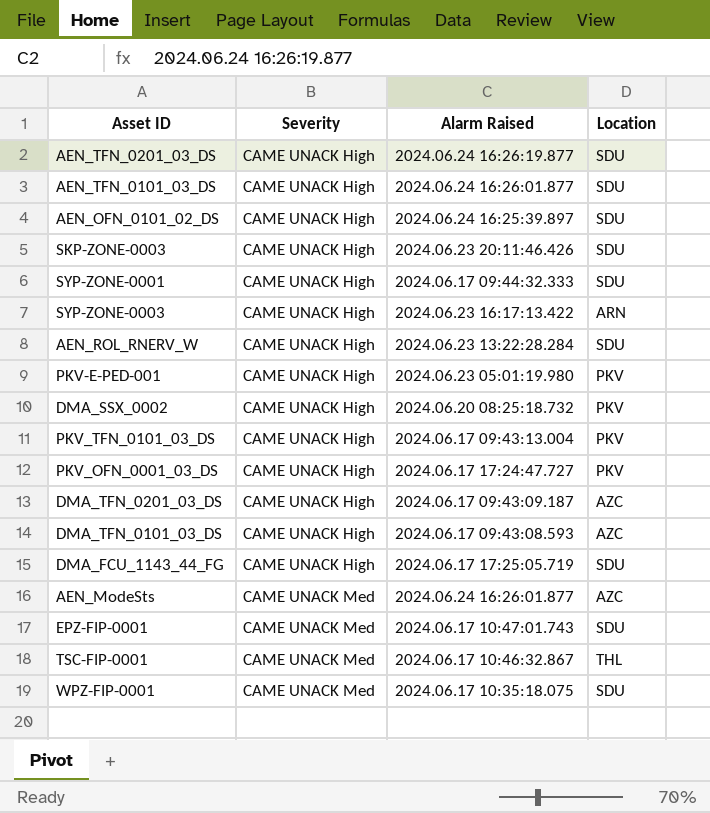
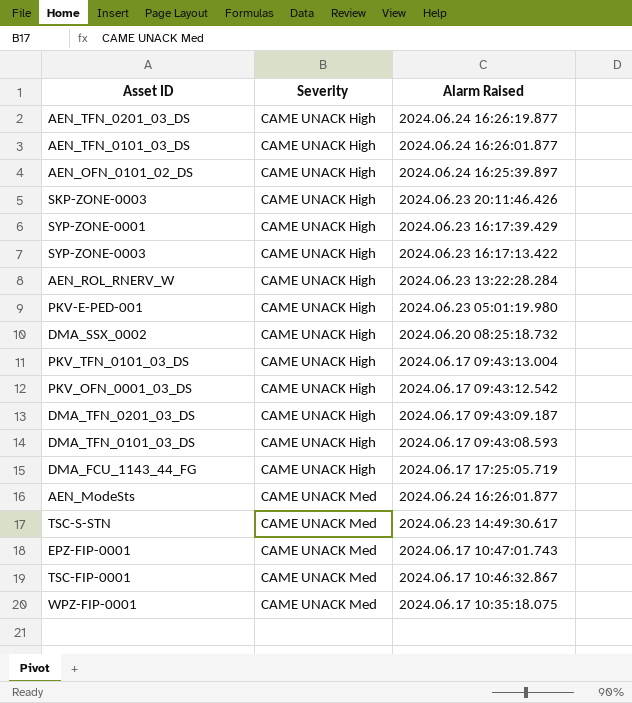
column Location | position: 4 -> none
SYP-ZONE-0001 | Alarm Raised: 2024.06.17 09:44:32.333 -> 2024.06.23 16:17:39.429
PKV_OFN_0001_03_DS | Alarm Raised: 2024.06.17 17:24:47.727 -> 2024.06.17 09:43:12.542
row TSC-S-STN: none -> CAME UNACK Med | 2024.06.23 14:49:30.617

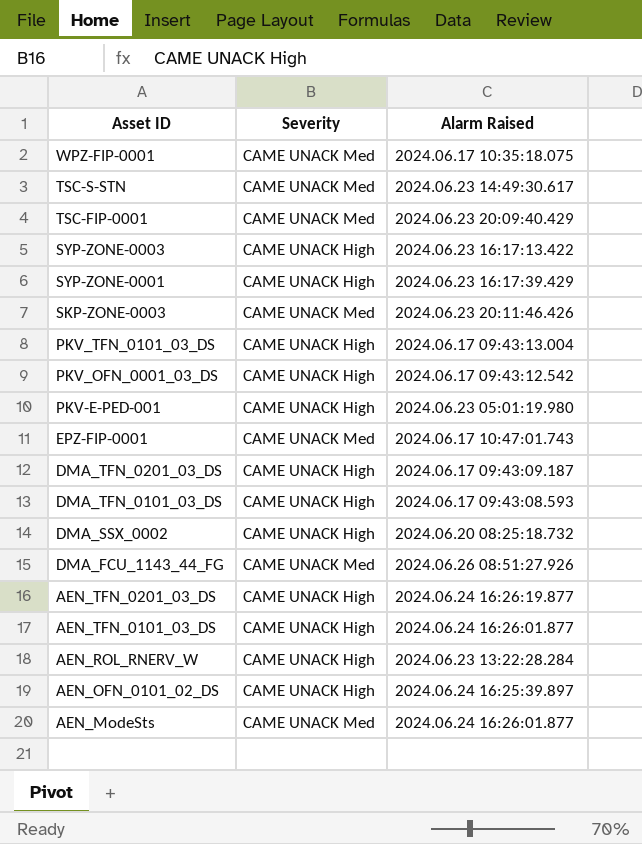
row order: Severity ascending -> Asset ID descending
TSC-FIP-0001 | Alarm Raised: 2024.06.17 10:46:32.867 -> 2024.06.23 20:09:40.429
SKP-ZONE-0003 | Severity: CAME UNACK High -> CAME UNACK Med
DMA_FCU_1143_44_FG | Severity: CAME UNACK High -> CAME UNACK Med
DMA_FCU_1143_44_FG | Alarm Raised: 2024.06.17 17:25:05.719 -> 2024.06.26 08:51:27.926

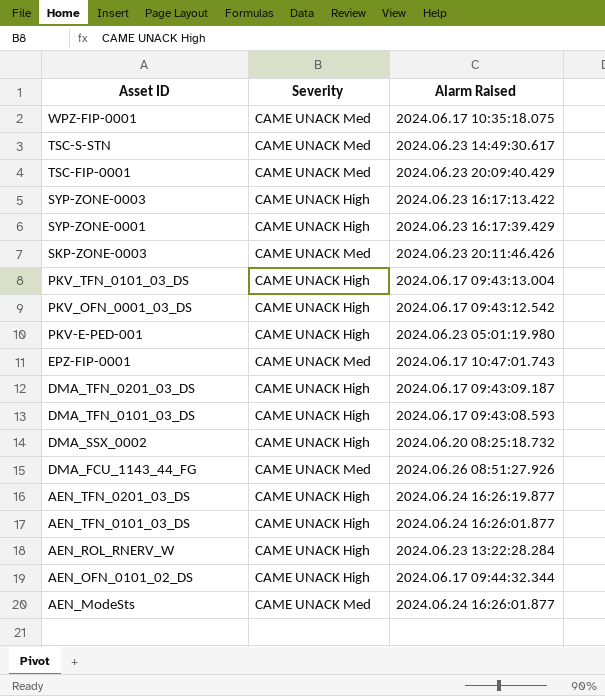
AEN_OFN_0101_02_DS | Alarm Raised: 2024.06.24 16:25:39.897 -> 2024.06.17 09:44:32.344

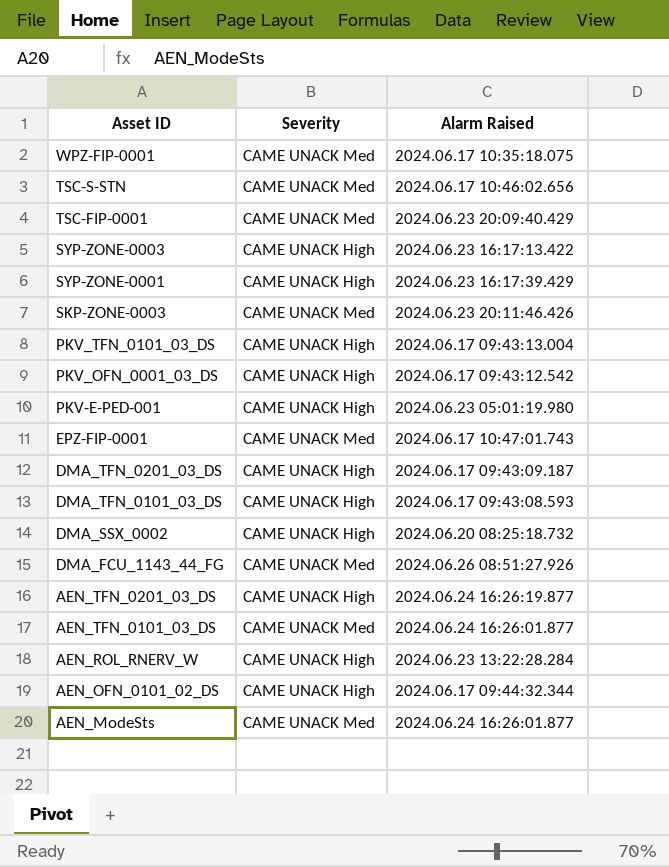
TSC-S-STN | Alarm Raised: 2024.06.23 14:49:30.617 -> 2024.06.17 10:46:02.656
AEN_TFN_0101_03_DS | Severity: CAME UNACK High -> CAME UNACK Med

